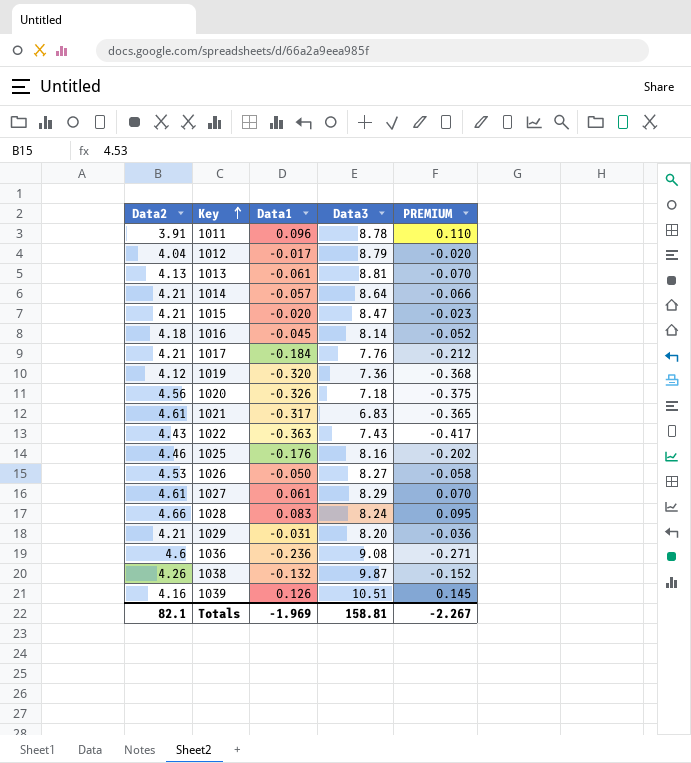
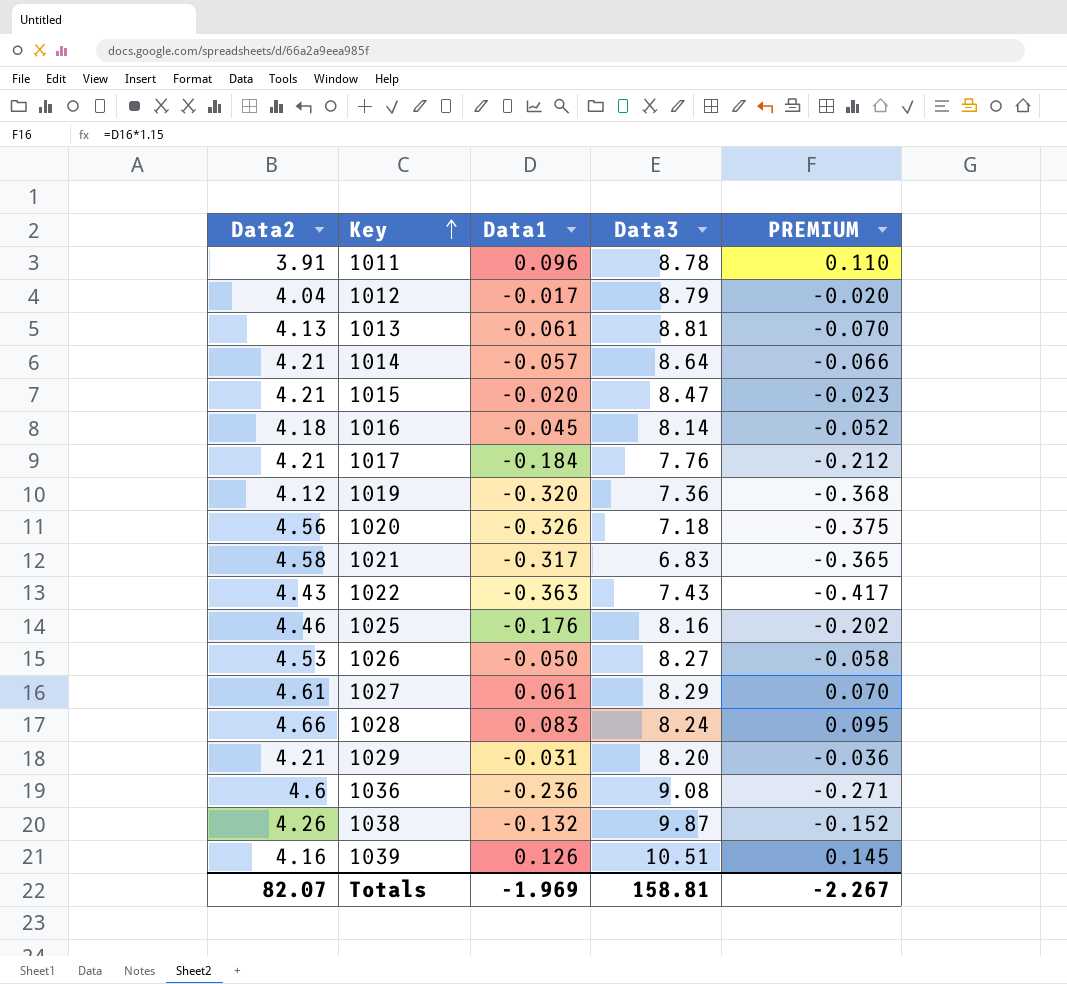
1021 | Data2: 4.61 -> 4.58
Totals | Data2: 82.1 -> 82.07

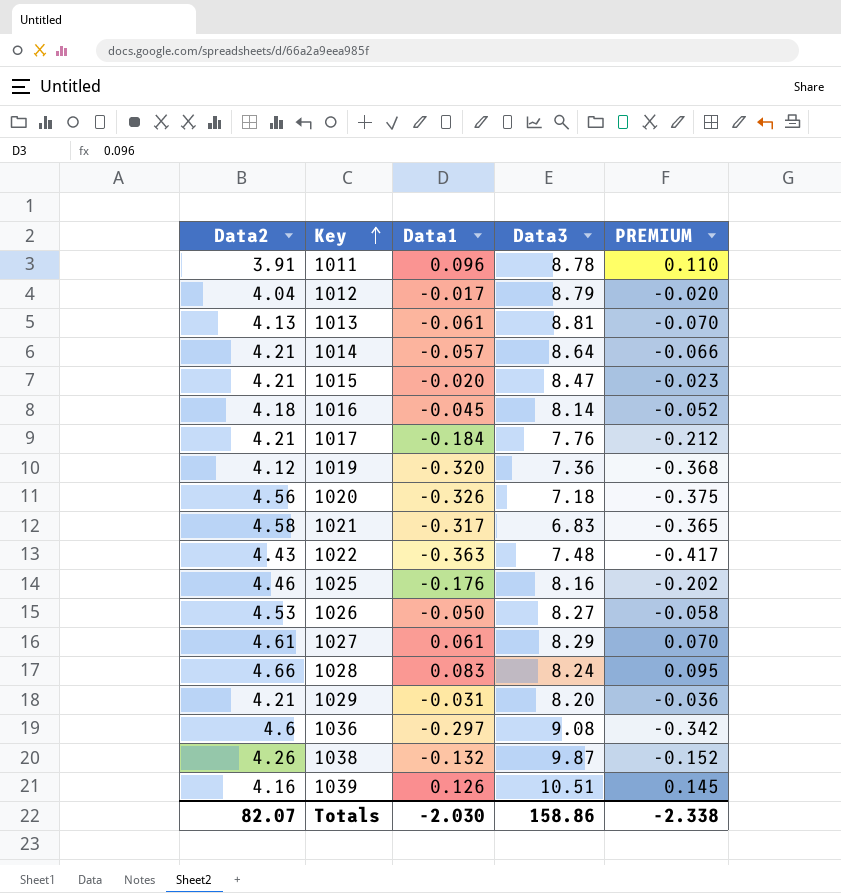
1022 | Data3: 7.43 -> 7.48
1036 | Data1: -0.236 -> -0.297
1036 | PREMIUM: -0.271 -> -0.342
Totals | Data1: -1.969 -> -2.030
Totals | Data3: 158.81 -> 158.86
Totals | PREMIUM: -2.267 -> -2.338

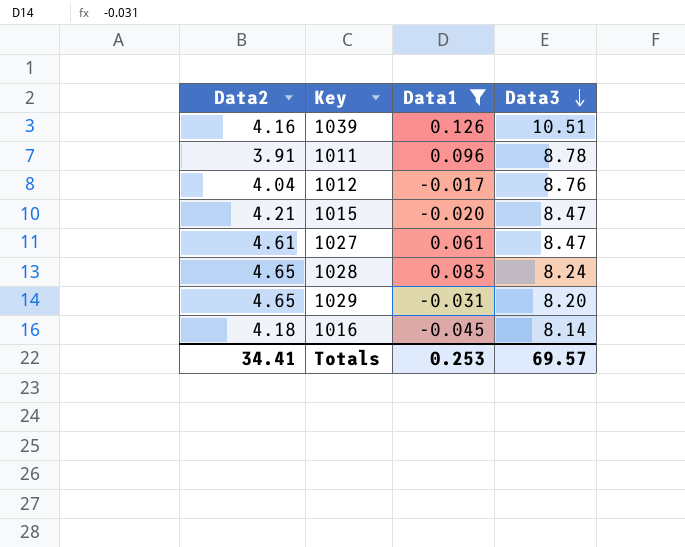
filter: none -> Data1 >= -0.045
row order: Key ascending -> Data3 descending
column PREMIUM | formula: [Data1] * 1.15 -> none
1012 | Data3: 8.79 -> 8.76
1027 | Data3: 8.29 -> 8.47
1028 | Data2: 4.66 -> 4.65
1029 | Data2: 4.21 -> 4.65
Totals | Data2: 82.07 -> 34.41
Totals | Data1: -2.030 -> 0.253
Totals | Data3: 158.86 -> 69.57

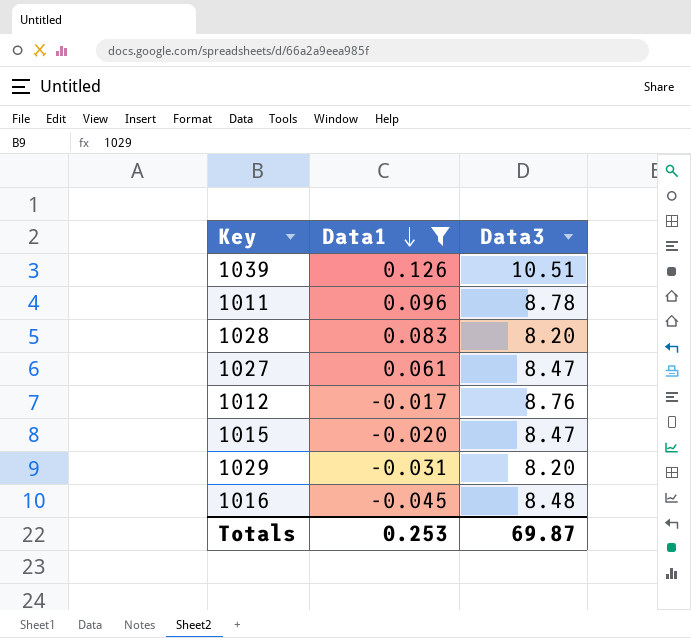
row order: Data3 descending -> Data1 descending
column Data2 | position: 1 -> none
1028 | Data3: 8.24 -> 8.20
1016 | Data3: 8.14 -> 8.48
Totals | Data3: 69.57 -> 69.87

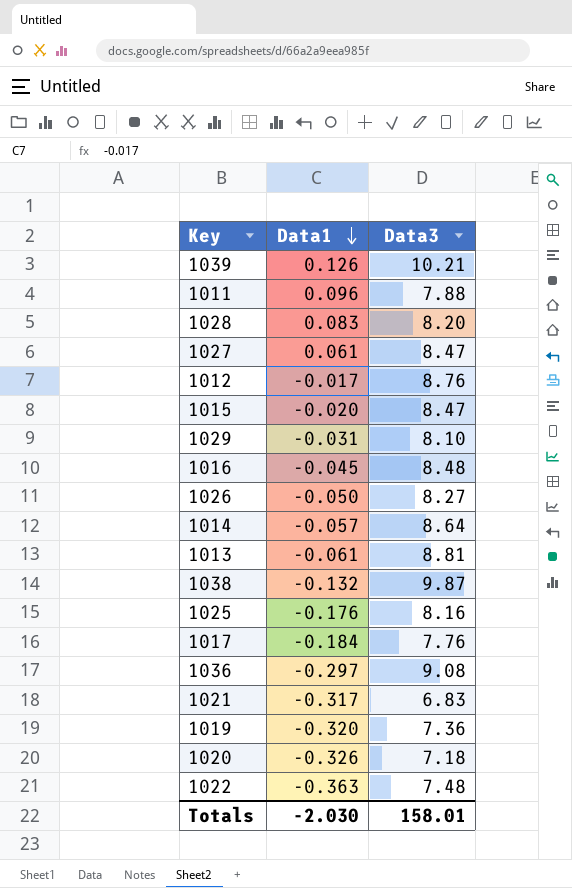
filter: Data1 >= -0.045 -> none
1039 | Data3: 10.51 -> 10.21
1011 | Data3: 8.78 -> 7.88
1029 | Data3: 8.20 -> 8.10
Totals | Data1: 0.253 -> -2.030
Totals | Data3: 69.87 -> 158.01

